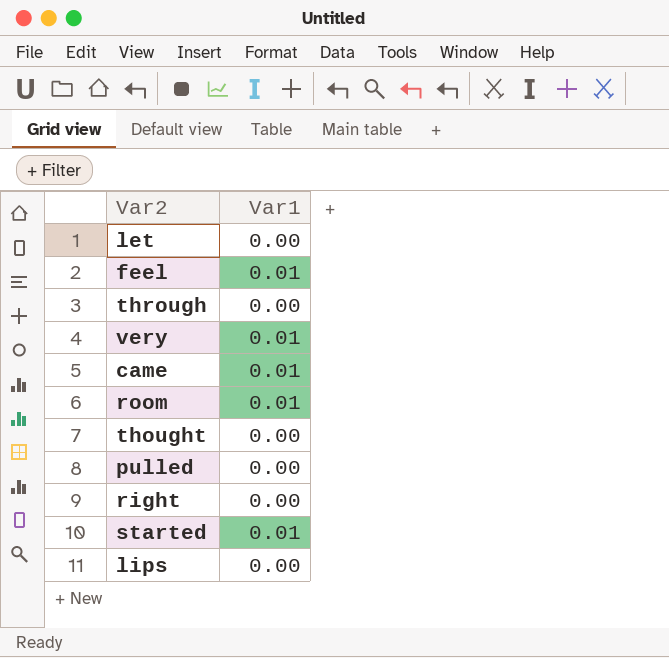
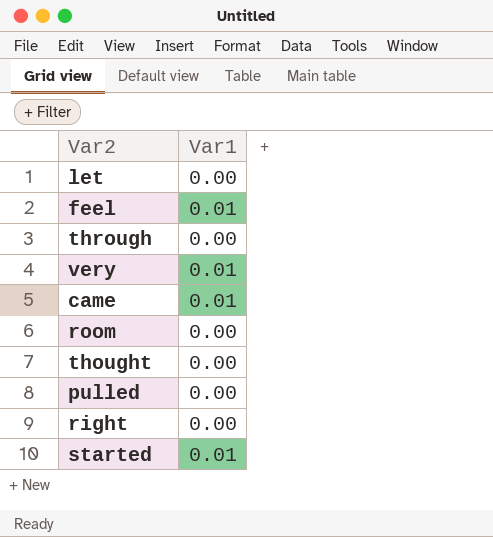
row lips: 0.00 -> none
room | Var1: 0.01 -> 0.00

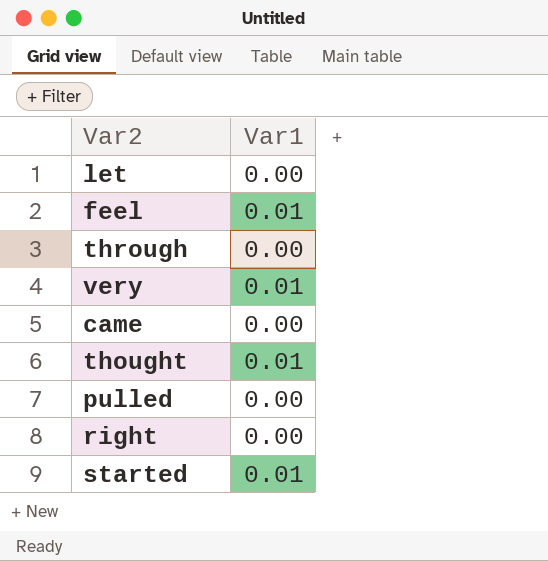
row room: 0.00 -> none
came | Var1: 0.01 -> 0.00
thought | Var1: 0.00 -> 0.01

